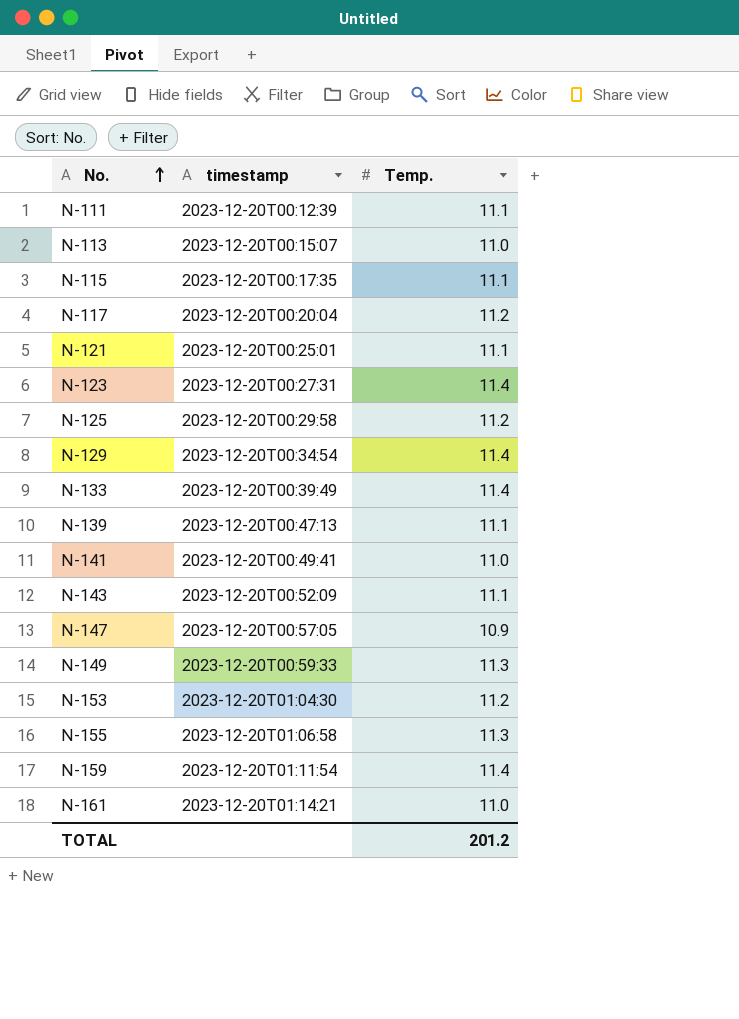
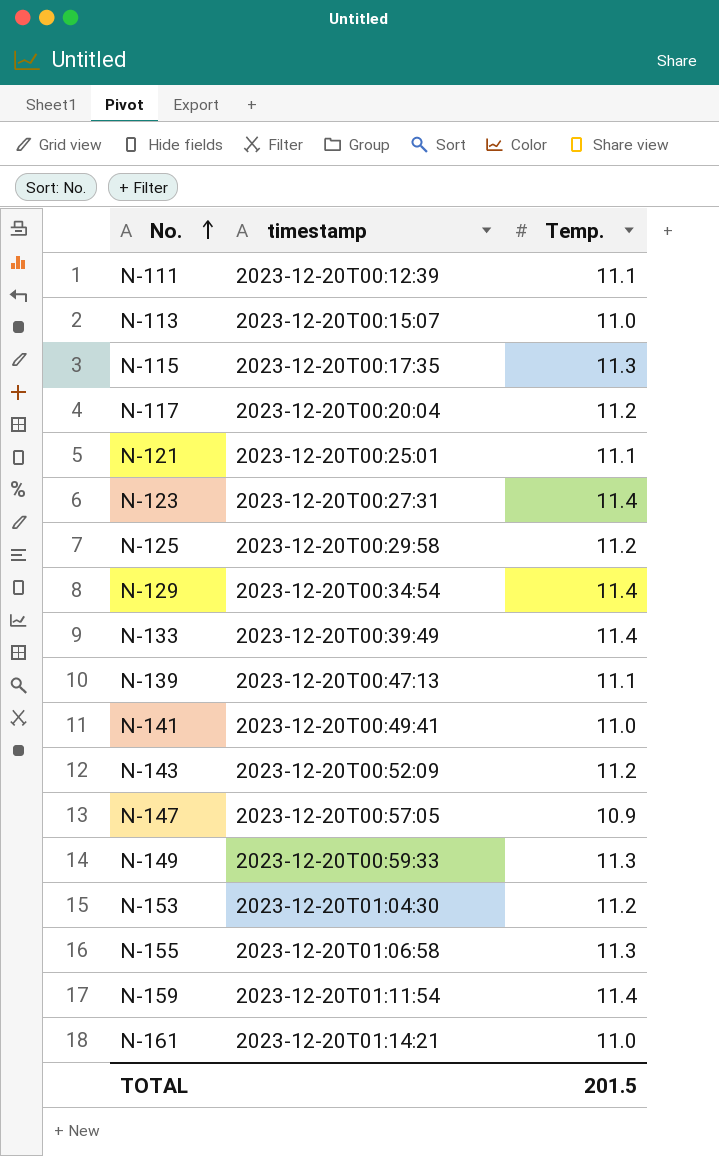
N-115 | Temp.: 11.1 -> 11.3
N-143 | Temp.: 11.1 -> 11.2
TOTAL | Temp.: 201.2 -> 201.5

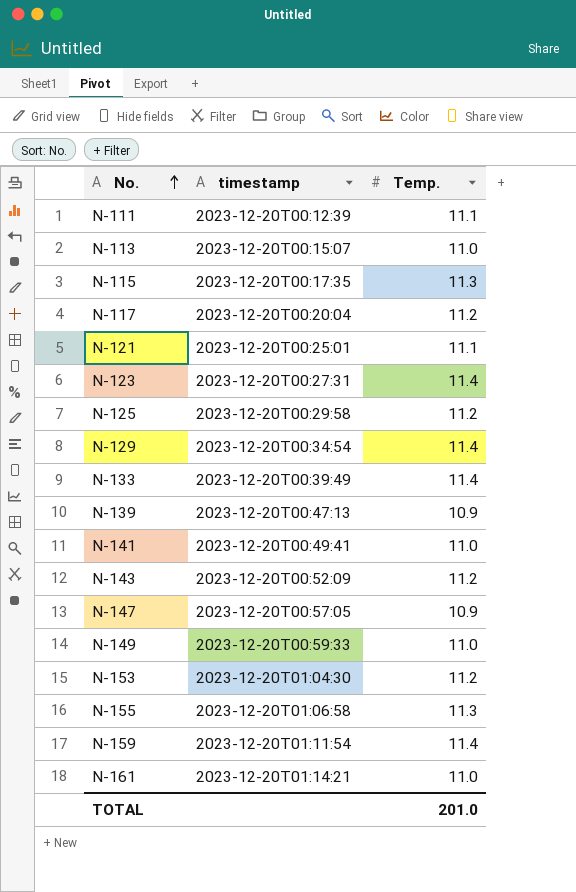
N-139 | Temp.: 11.1 -> 10.9
N-149 | Temp.: 11.3 -> 11.0
TOTAL | Temp.: 201.5 -> 201.0

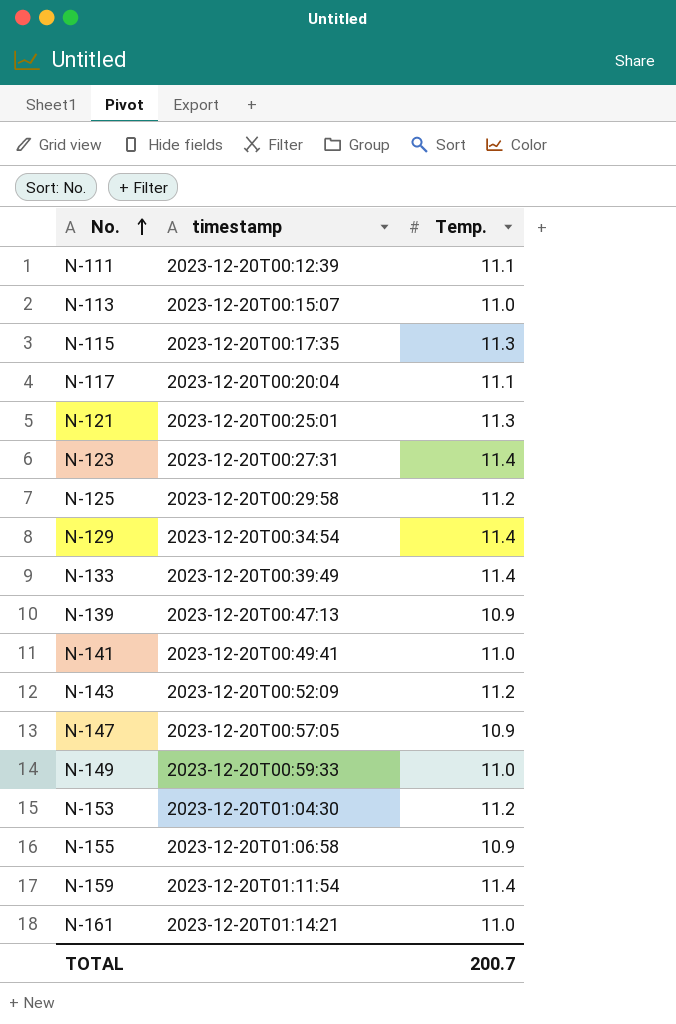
N-117 | Temp.: 11.2 -> 11.1
N-121 | Temp.: 11.1 -> 11.3
N-155 | Temp.: 11.3 -> 10.9
TOTAL | Temp.: 201.0 -> 200.7

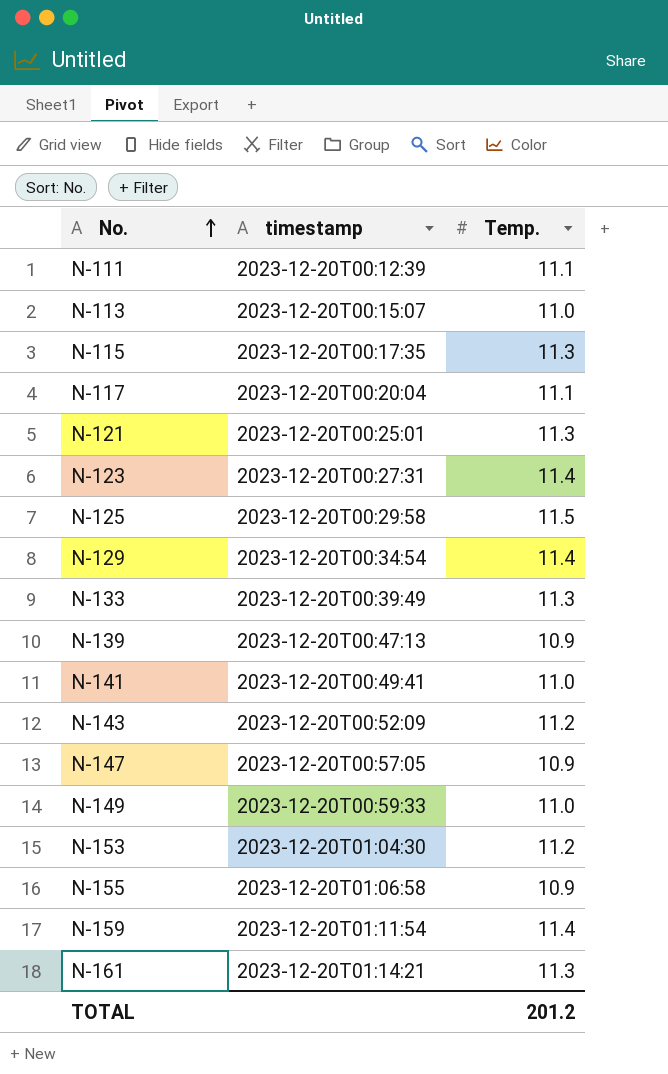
N-125 | Temp.: 11.2 -> 11.5
N-133 | Temp.: 11.4 -> 11.3
N-161 | Temp.: 11.0 -> 11.3
TOTAL | Temp.: 200.7 -> 201.2

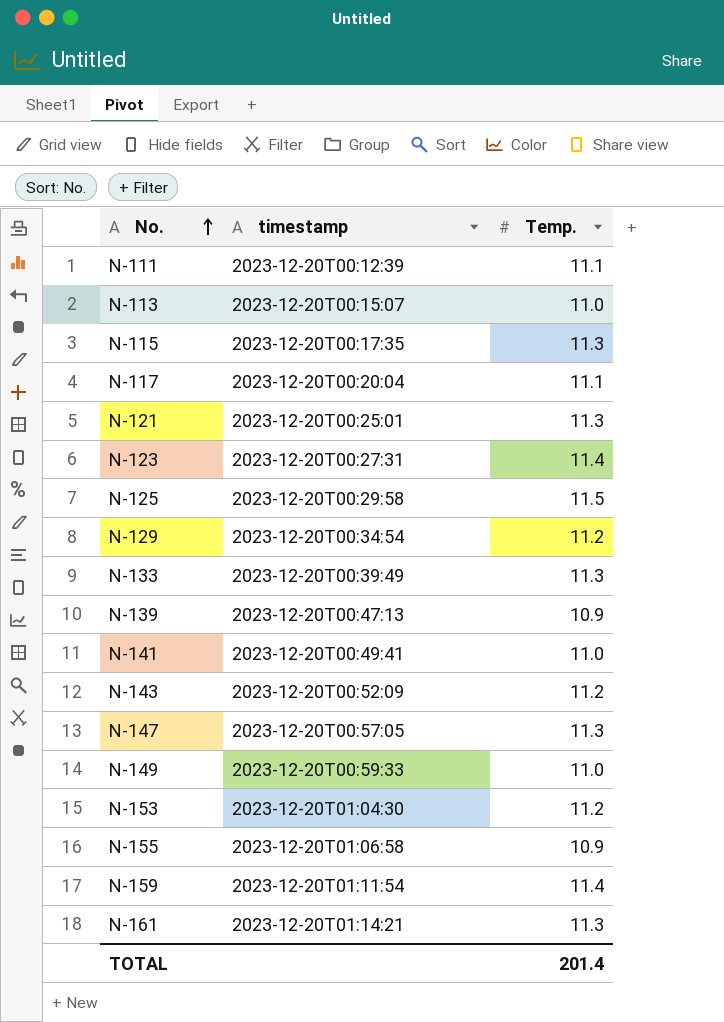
N-129 | Temp.: 11.4 -> 11.2
N-147 | Temp.: 10.9 -> 11.3
TOTAL | Temp.: 201.2 -> 201.4

